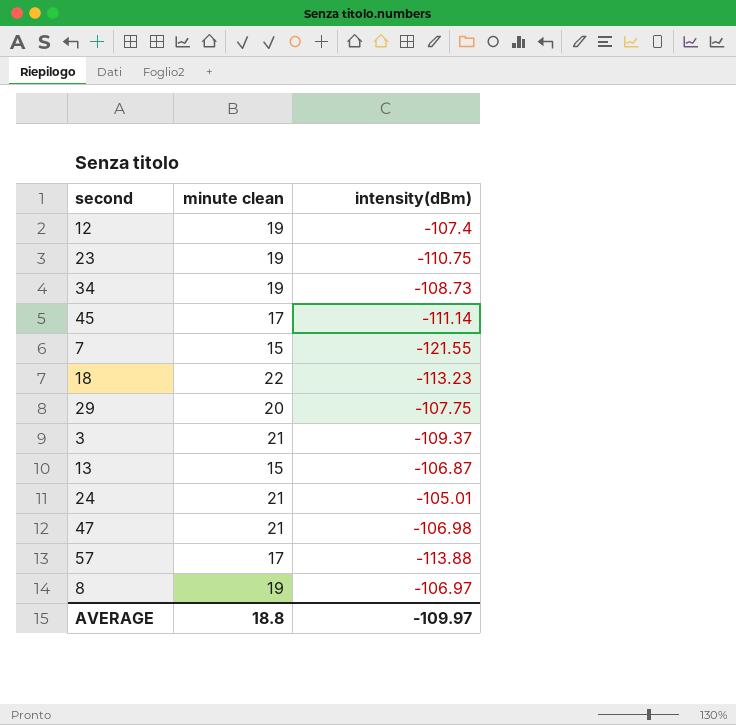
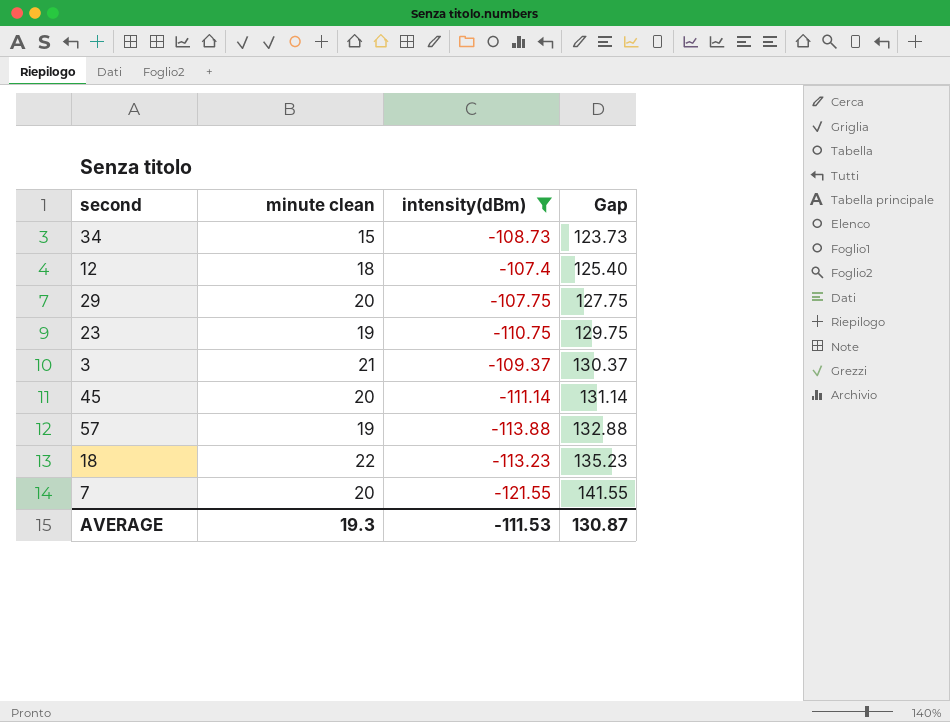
filter: none -> intensity(dBm) <= -107.4
row order: none -> Gap ascending
column Gap | formula: none -> [minute clean] - [intensity(dBm)]
34 | minute clean: 19 -> 15
12 | minute clean: 19 -> 18
45 | minute clean: 17 -> 20
57 | minute clean: 17 -> 19
7 | minute clean: 15 -> 20
AVERAGE | minute clean: 18.8 -> 19.3
AVERAGE | intensity(dBm): -109.97 -> -111.53

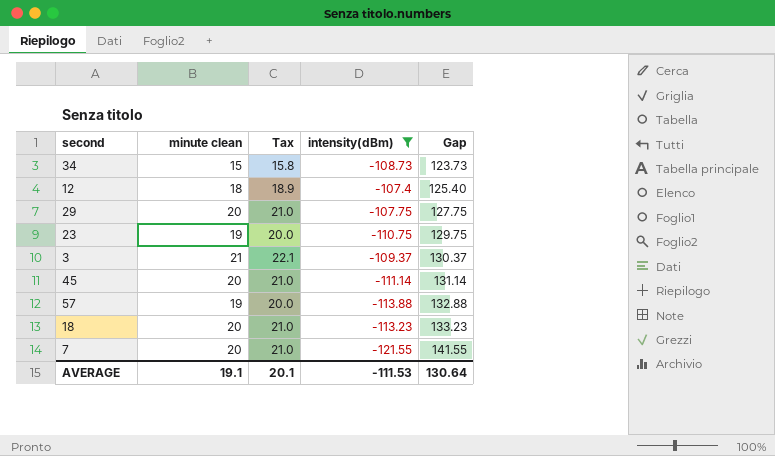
column Tax | formula: none -> [minute clean] * 1.05
18 | minute clean: 22 -> 20
18 | Gap: 135.23 -> 133.23
AVERAGE | minute clean: 19.3 -> 19.1
AVERAGE | Gap: 130.87 -> 130.64

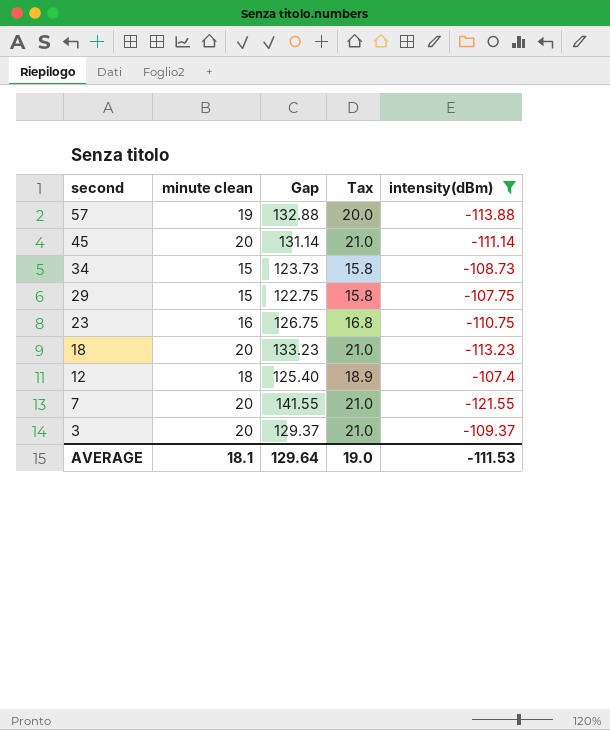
row order: Gap ascending -> second descending
column Gap | position: 5 -> 3
29 | minute clean: 20 -> 15
29 | Gap: 127.75 -> 122.75
29 | Tax: 21.0 -> 15.8
23 | minute clean: 19 -> 16
23 | Gap: 129.75 -> 126.75
23 | Tax: 20.0 -> 16.8
3 | minute clean: 21 -> 20
3 | Gap: 130.37 -> 129.37
3 | Tax: 22.1 -> 21.0
AVERAGE | minute clean: 19.1 -> 18.1
AVERAGE | Gap: 130.64 -> 129.64
AVERAGE | Tax: 20.1 -> 19.0

